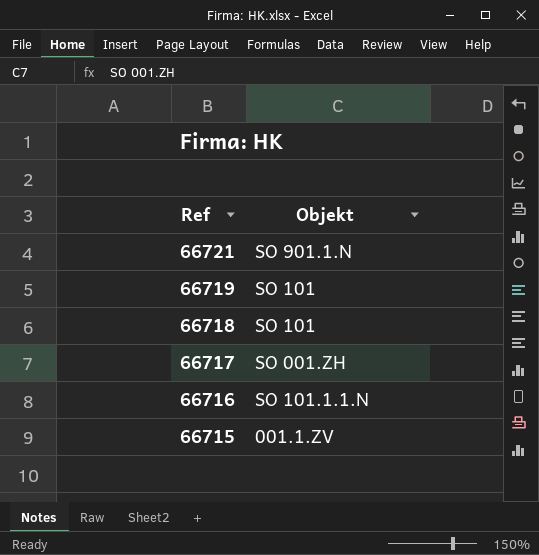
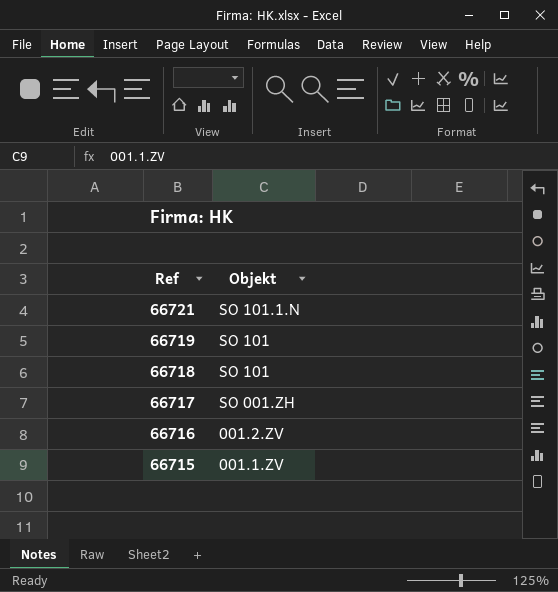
66721 | Objekt: SO 901.1.N -> SO 101.1.N
66716 | Objekt: SO 101.1.1.N -> 001.2.ZV

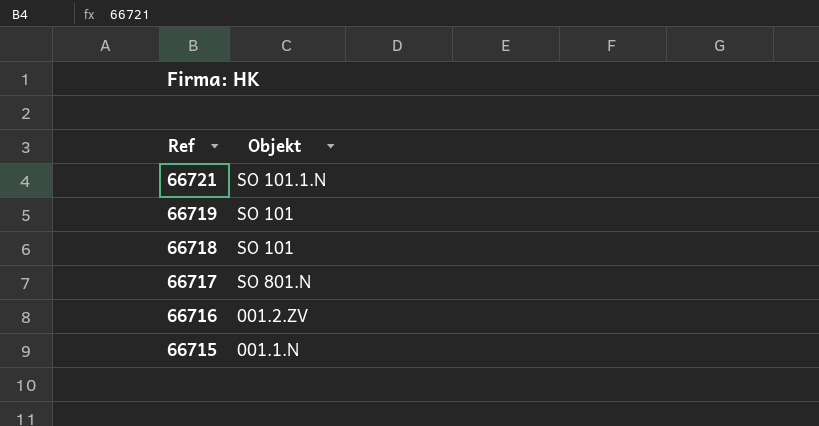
66717 | Objekt: SO 001.ZH -> SO 801.N
66715 | Objekt: 001.1.ZV -> 001.1.N

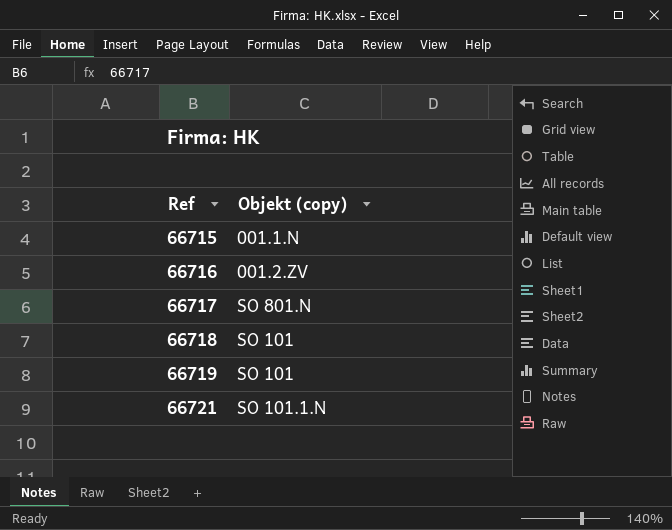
row order: Ref descending -> Ref ascending
column name: Objekt -> Objekt (copy)

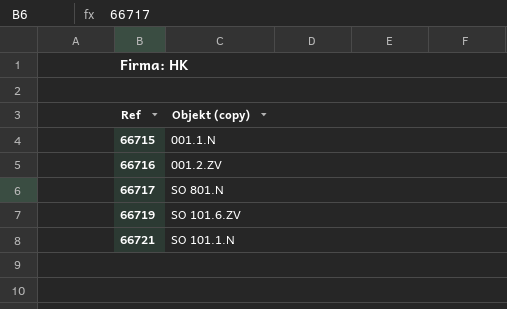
row 66718: SO 101 -> none
66719 | Objekt (copy): SO 101 -> SO 101.6.ZV

